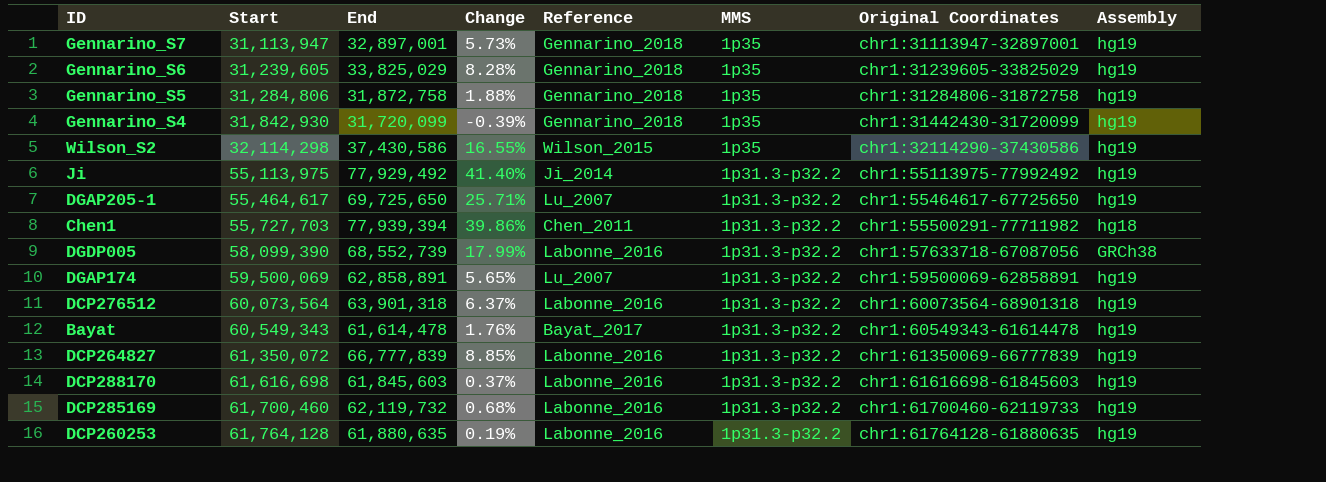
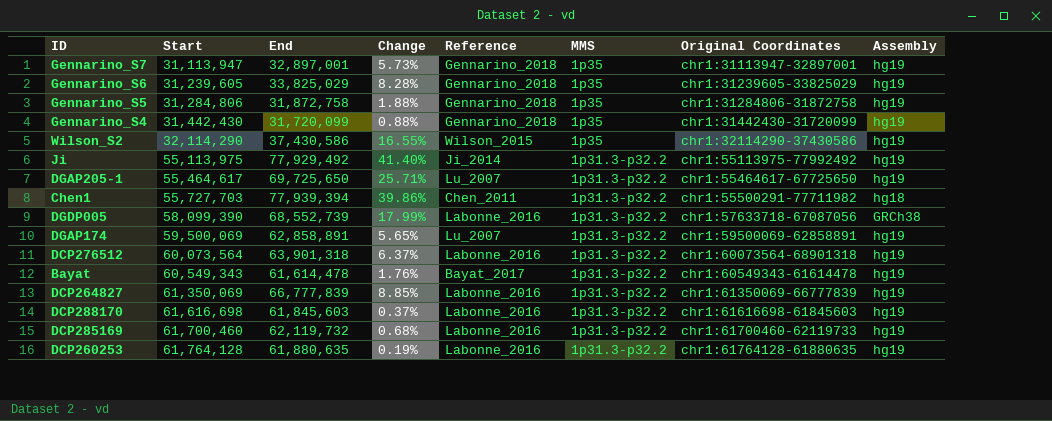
Gennarino_S4 | Start: 31,842,930 -> 31,442,430
Gennarino_S4 | Change: -0.39% -> 0.88%
Wilson_S2 | Start: 32,114,298 -> 32,114,290
DCP264827 | Start: 61,350,072 -> 61,350,069

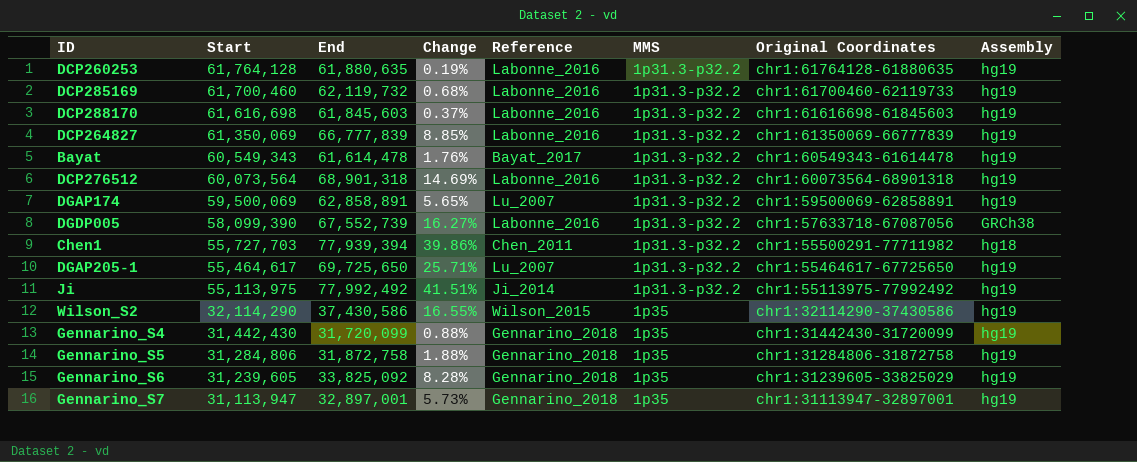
row order: Start ascending -> Start descending
DCP276512 | End: 63,901,318 -> 68,901,318
DCP276512 | Change: 6.37% -> 14.69%
DGDP005 | End: 68,552,739 -> 67,552,739
DGDP005 | Change: 17.99% -> 16.27%
Ji | End: 77,929,492 -> 77,992,492
Ji | Change: 41.40% -> 41.51%
Gennarino_S6 | End: 33,825,029 -> 33,825,092

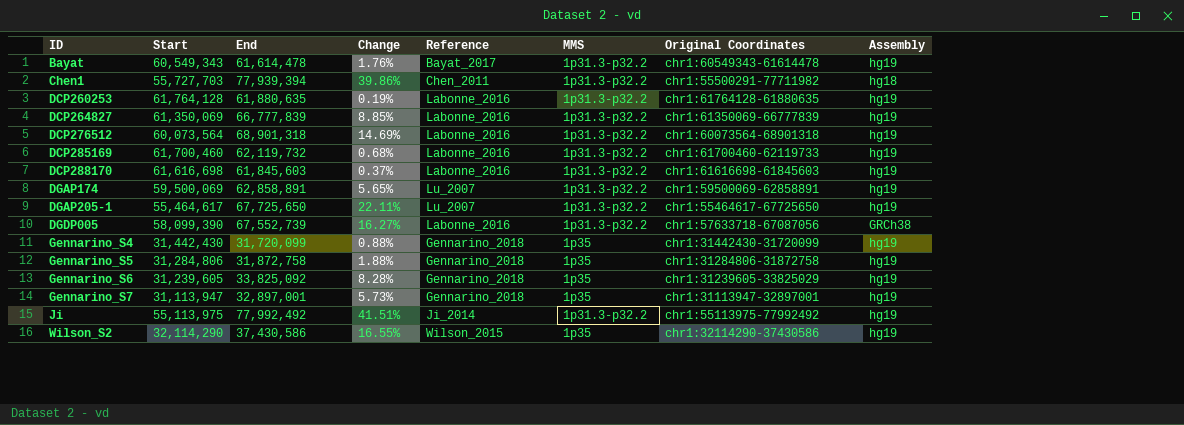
row order: Start descending -> ID ascending
DGAP205-1 | End: 69,725,650 -> 67,725,650
DGAP205-1 | Change: 25.71% -> 22.11%

